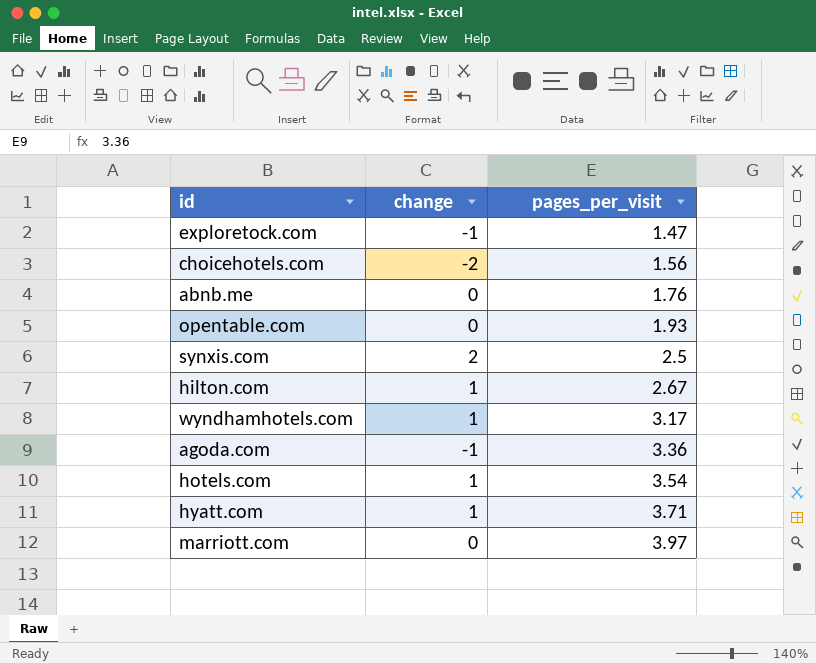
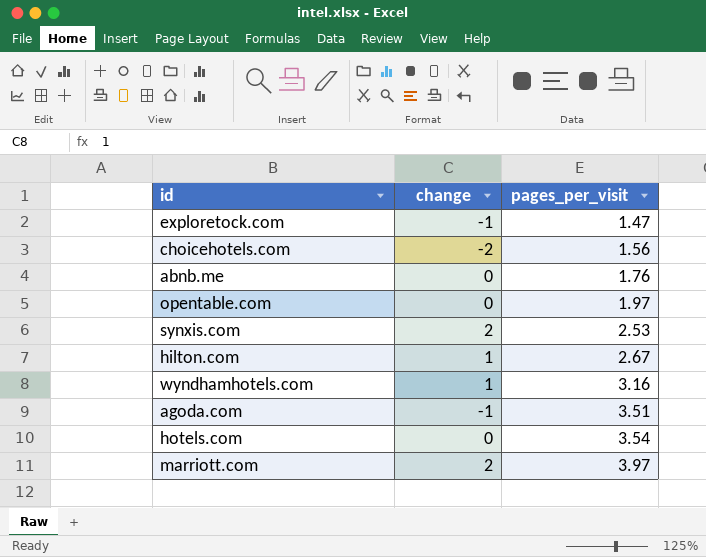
row hyatt.com: 1 | 3.71 -> none
opentable.com | pages_per_visit: 1.93 -> 1.97
synxis.com | pages_per_visit: 2.5 -> 2.53
wyndhamhotels.com | pages_per_visit: 3.17 -> 3.16
agoda.com | pages_per_visit: 3.36 -> 3.51
hotels.com | change: 1 -> 0
marriott.com | change: 0 -> 2

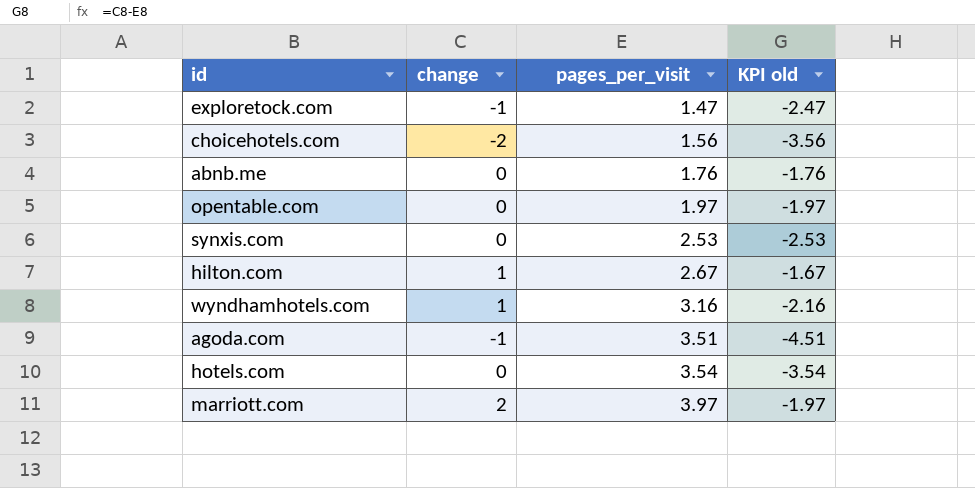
column KPI old | formula: none -> [change] - [pages_per_visit]
synxis.com | change: 2 -> 0

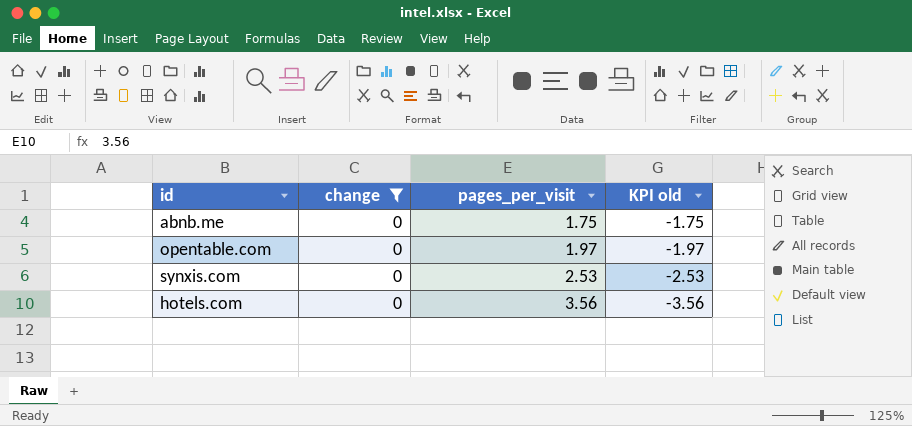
filter: none -> change = 0
abnb.me | pages_per_visit: 1.76 -> 1.75
abnb.me | KPI old: -1.76 -> -1.75
hotels.com | pages_per_visit: 3.54 -> 3.56
hotels.com | KPI old: -3.54 -> -3.56

